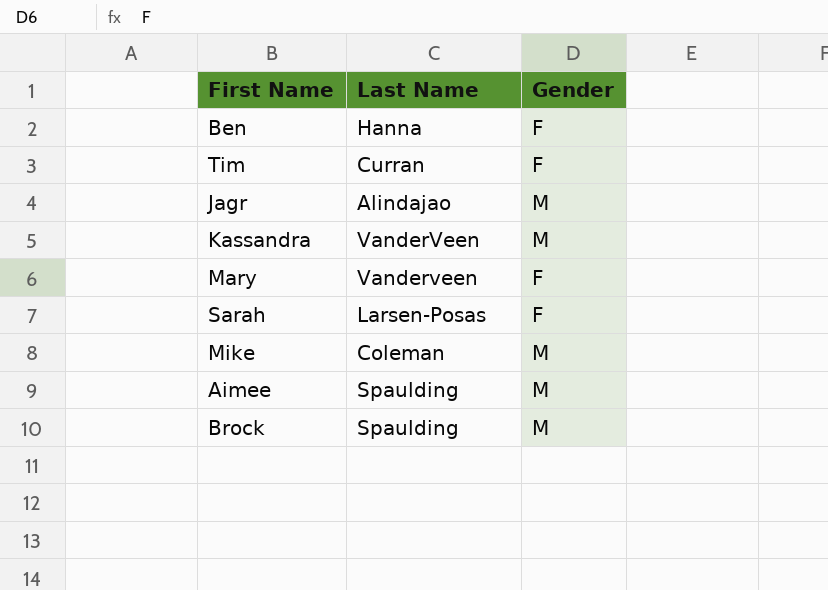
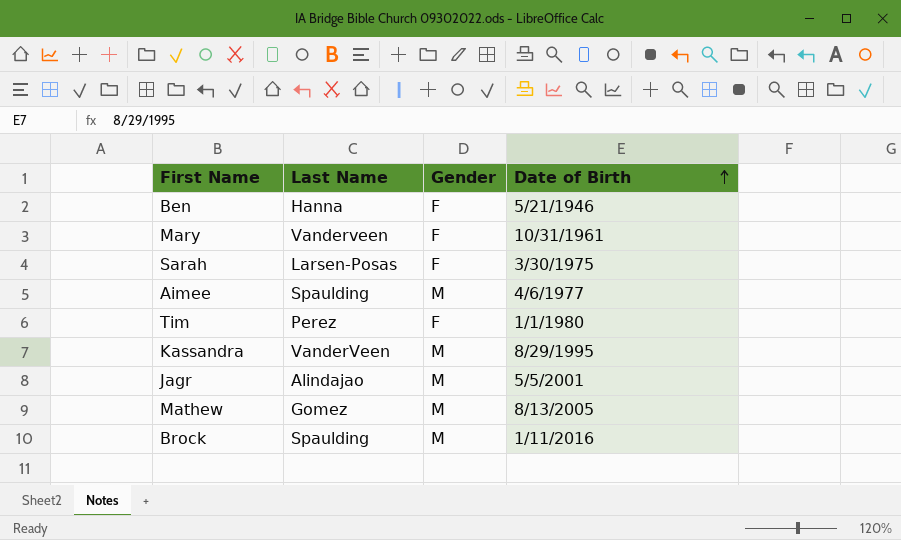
row order: none -> Date of Birth ascending
column Date of Birth | position: none -> 4
row Mike: Coleman | M -> none
Tim | Last Name: Curran -> Perez
row Mathew: none -> Gomez | M | 8/13/2005

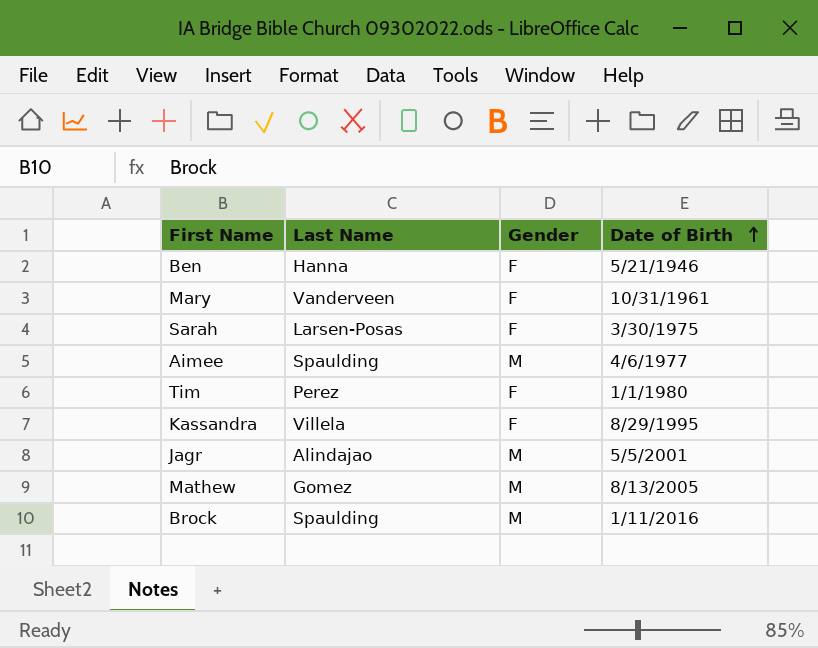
Kassandra | Last Name: VanderVeen -> Villela
Kassandra | Gender: M -> F

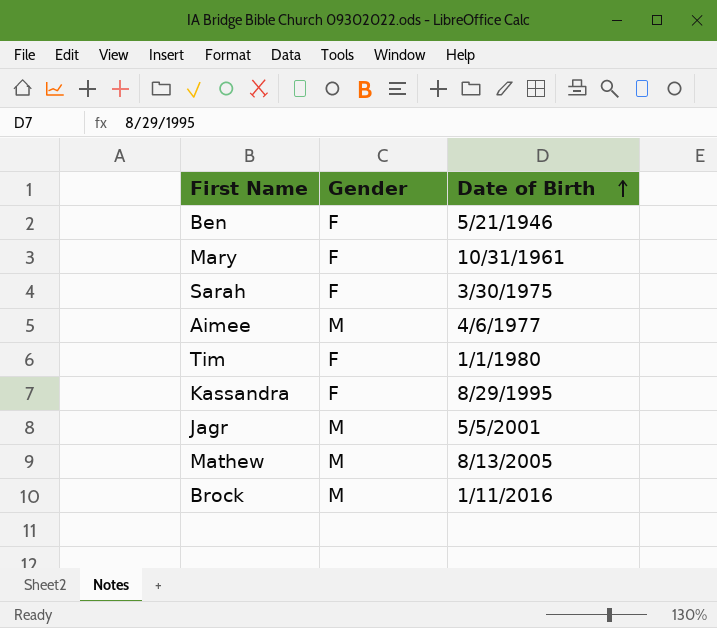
column Last Name | position: 2 -> none

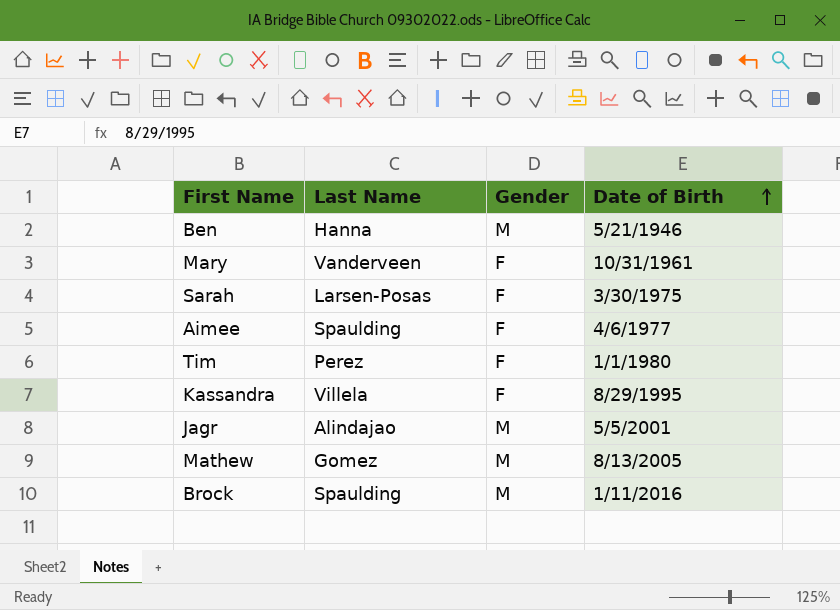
column Last Name | position: none -> 2
Ben | Gender: F -> M
Aimee | Gender: M -> F

